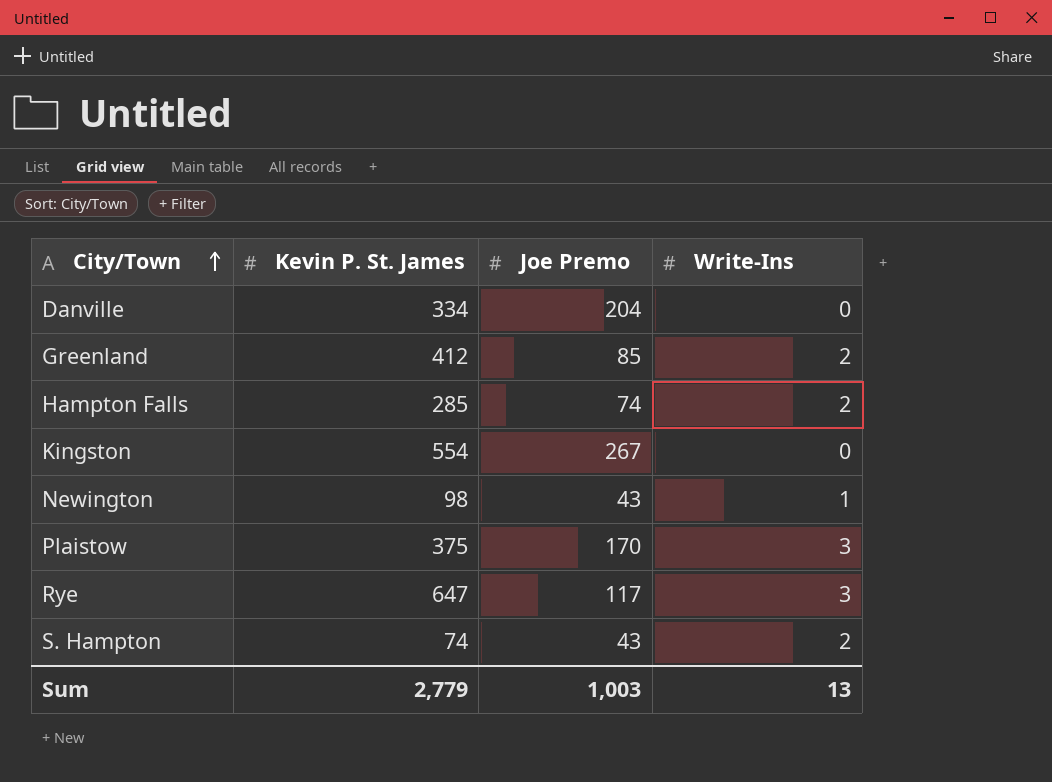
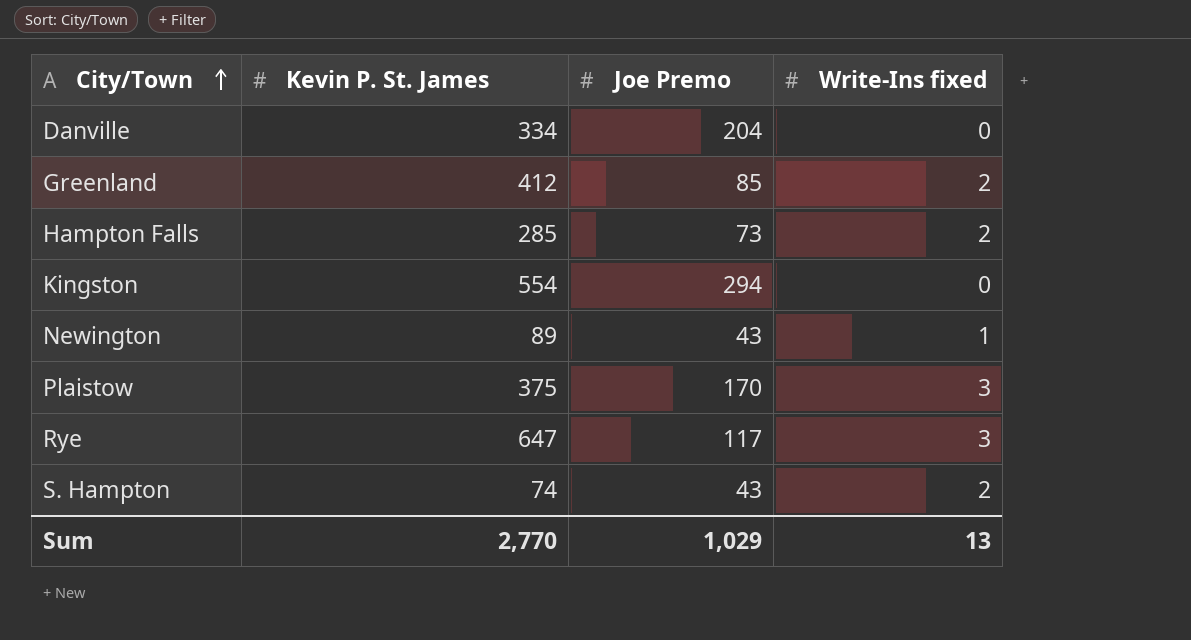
column name: Write-Ins -> Write-Ins fixed
Hampton Falls | Joe Premo: 74 -> 73
Kingston | Joe Premo: 267 -> 294
Newington | Kevin P. St. James: 98 -> 89
Sum | Kevin P. St. James: 2,779 -> 2,770
Sum | Joe Premo: 1,003 -> 1,029

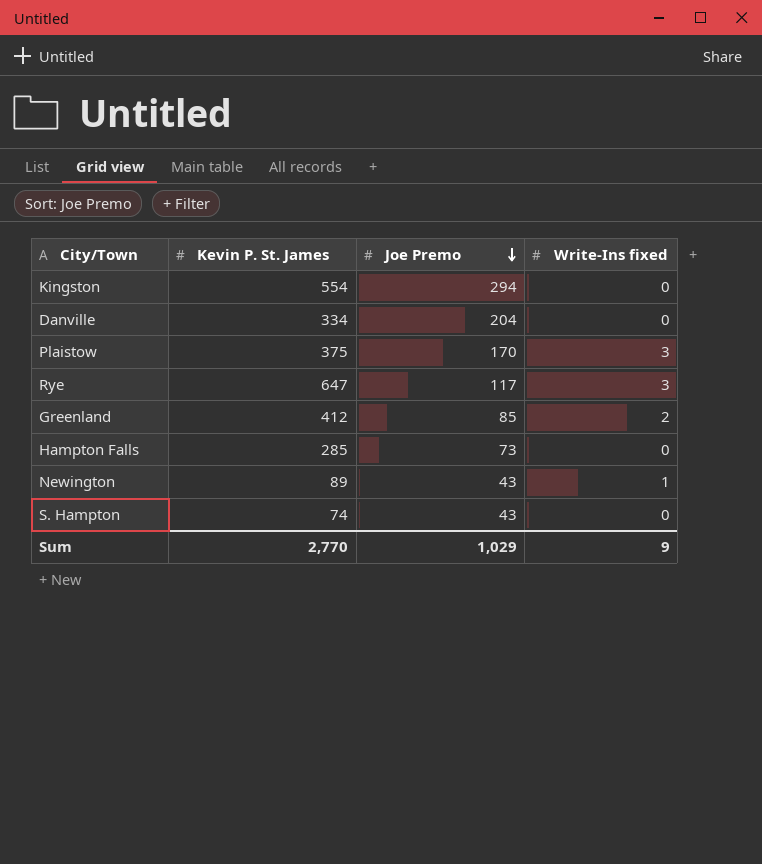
row order: City/Town ascending -> Joe Premo descending
Hampton Falls | Write-Ins fixed: 2 -> 0
S. Hampton | Write-Ins fixed: 2 -> 0
Sum | Write-Ins fixed: 13 -> 9

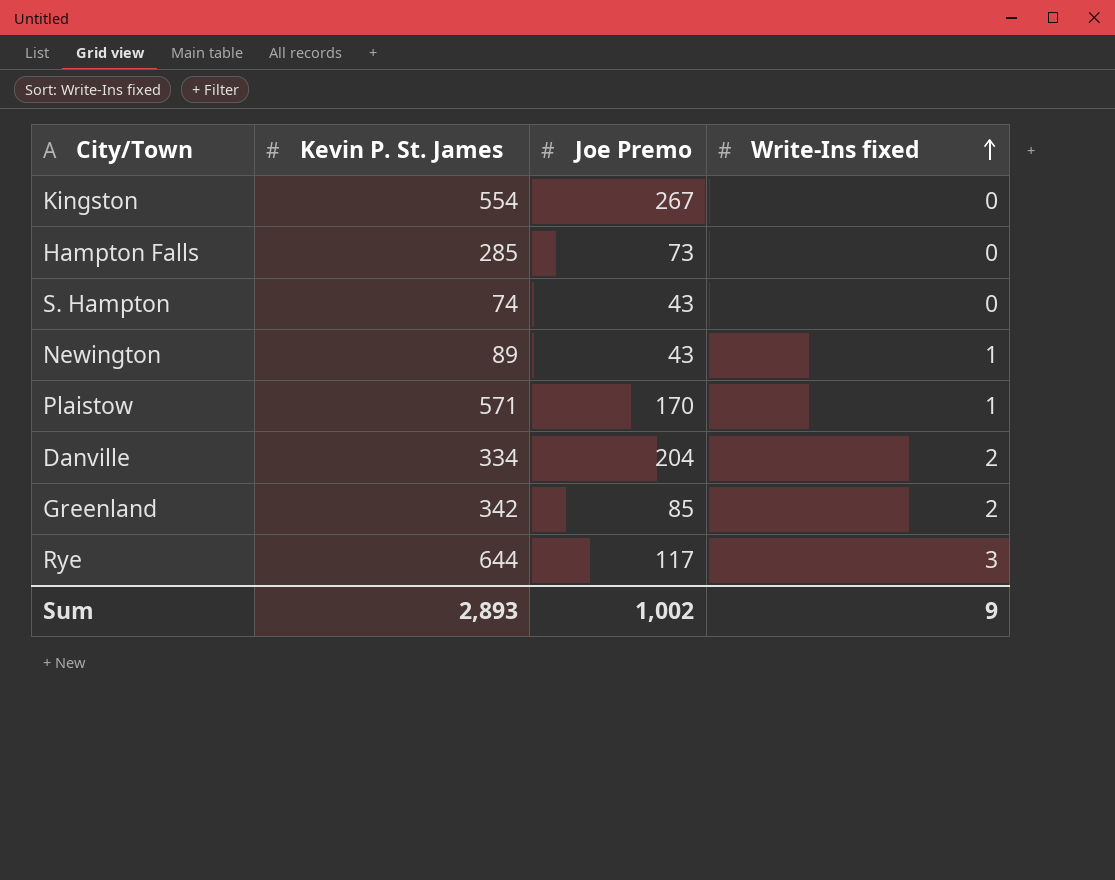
row order: Joe Premo descending -> Write-Ins fixed ascending
Kingston | Joe Premo: 294 -> 267
Plaistow | Kevin P. St. James: 375 -> 571
Plaistow | Write-Ins fixed: 3 -> 1
Danville | Write-Ins fixed: 0 -> 2
Greenland | Kevin P. St. James: 412 -> 342
Rye | Kevin P. St. James: 647 -> 644
Sum | Kevin P. St. James: 2,770 -> 2,893
Sum | Joe Premo: 1,029 -> 1,002

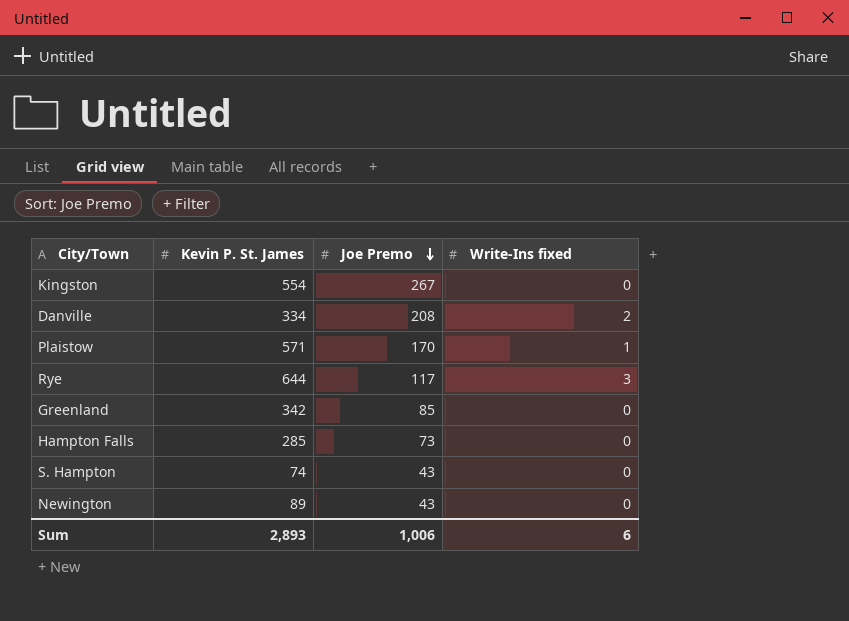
row order: Write-Ins fixed ascending -> Joe Premo descending
Danville | Joe Premo: 204 -> 208
Greenland | Write-Ins fixed: 2 -> 0
Newington | Write-Ins fixed: 1 -> 0
Sum | Joe Premo: 1,002 -> 1,006
Sum | Write-Ins fixed: 9 -> 6

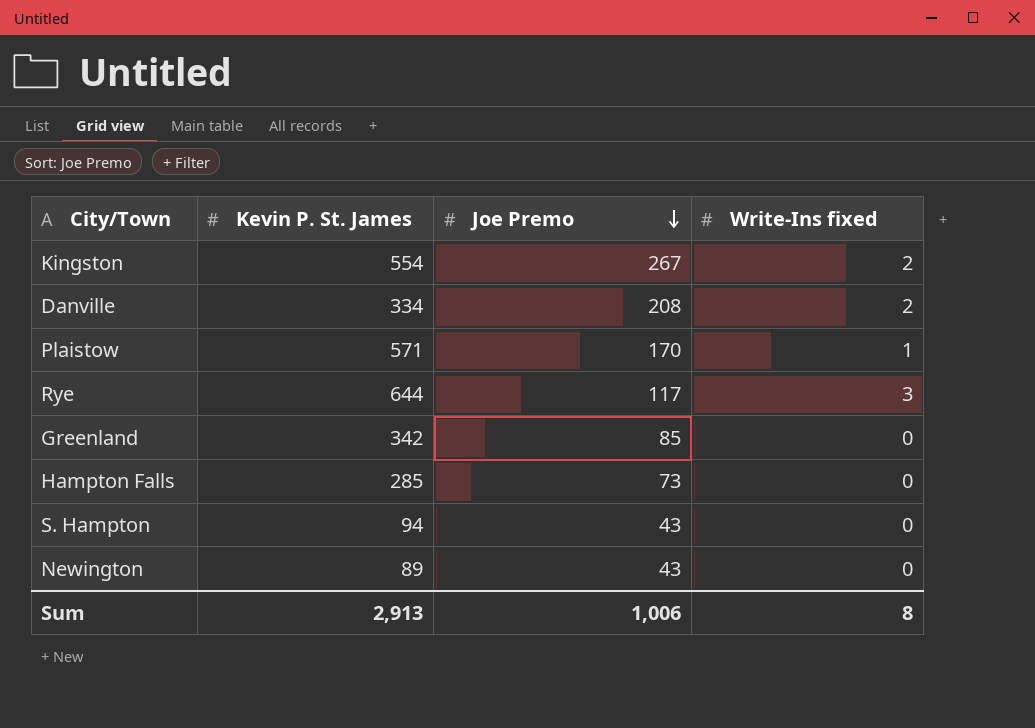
Kingston | Write-Ins fixed: 0 -> 2
S. Hampton | Kevin P. St. James: 74 -> 94
Sum | Kevin P. St. James: 2,893 -> 2,913
Sum | Write-Ins fixed: 6 -> 8

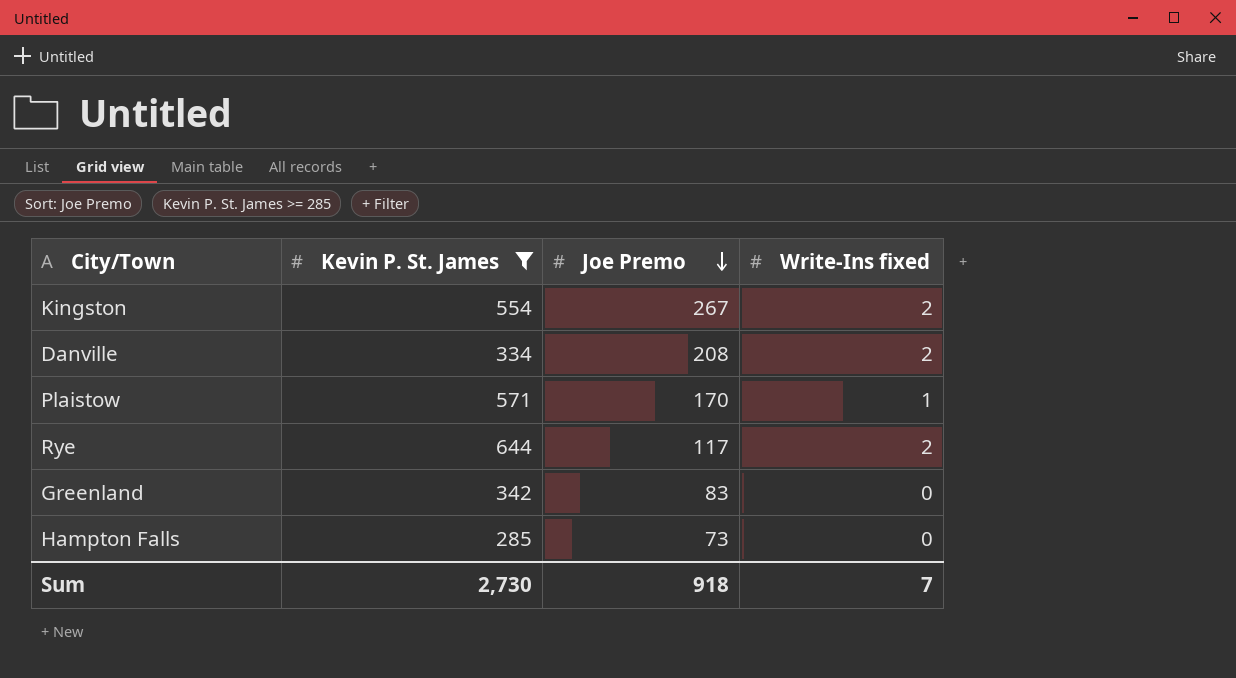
filter: none -> Kevin P. St. James >= 285
Rye | Write-Ins fixed: 3 -> 2
Greenland | Joe Premo: 85 -> 83
Sum | Kevin P. St. James: 2,913 -> 2,730
Sum | Joe Premo: 1,006 -> 918
Sum | Write-Ins fixed: 8 -> 7

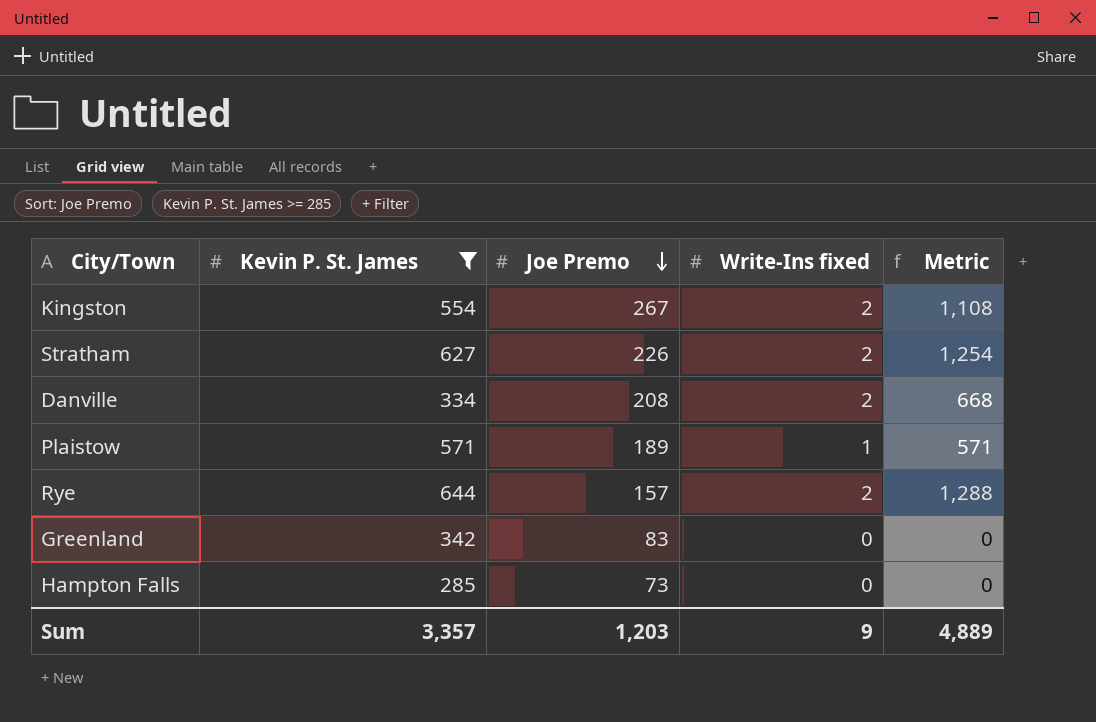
column Metric | formula: none -> [Kevin P. St. James] * [Write-Ins fixed]
row Stratham: none -> 627 | 226 | 2 | 1,254
Plaistow | Joe Premo: 170 -> 189
Rye | Joe Premo: 117 -> 157
Sum | Kevin P. St. James: 2,730 -> 3,357
Sum | Joe Premo: 918 -> 1,203
Sum | Write-Ins fixed: 7 -> 9

